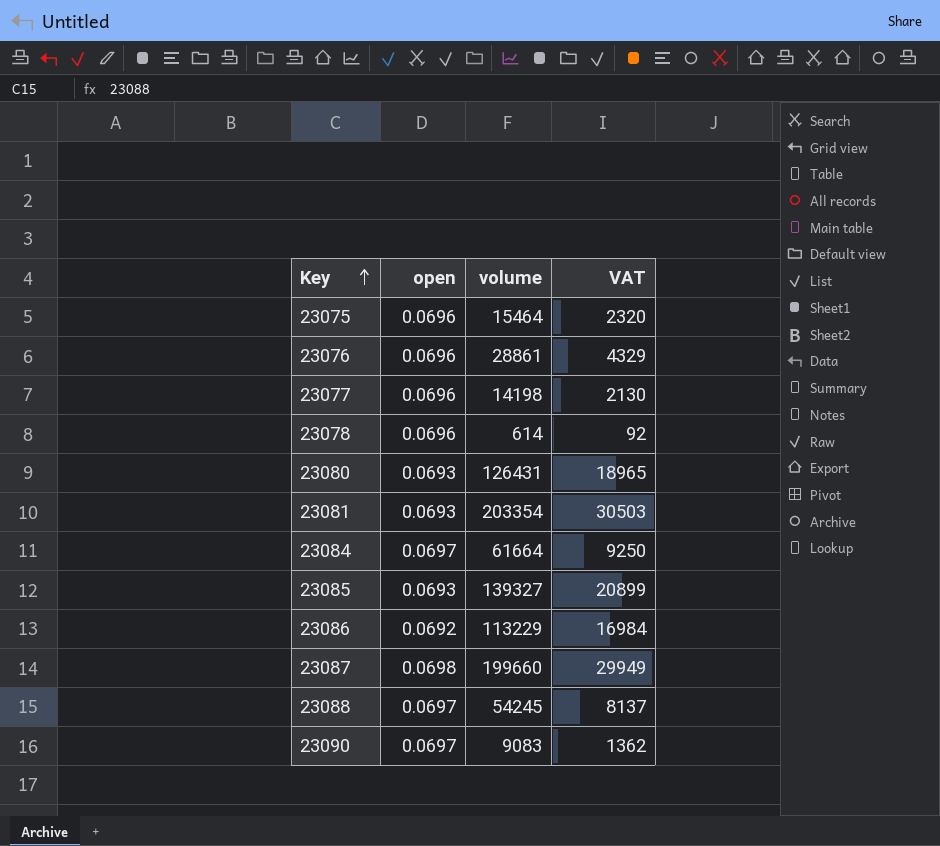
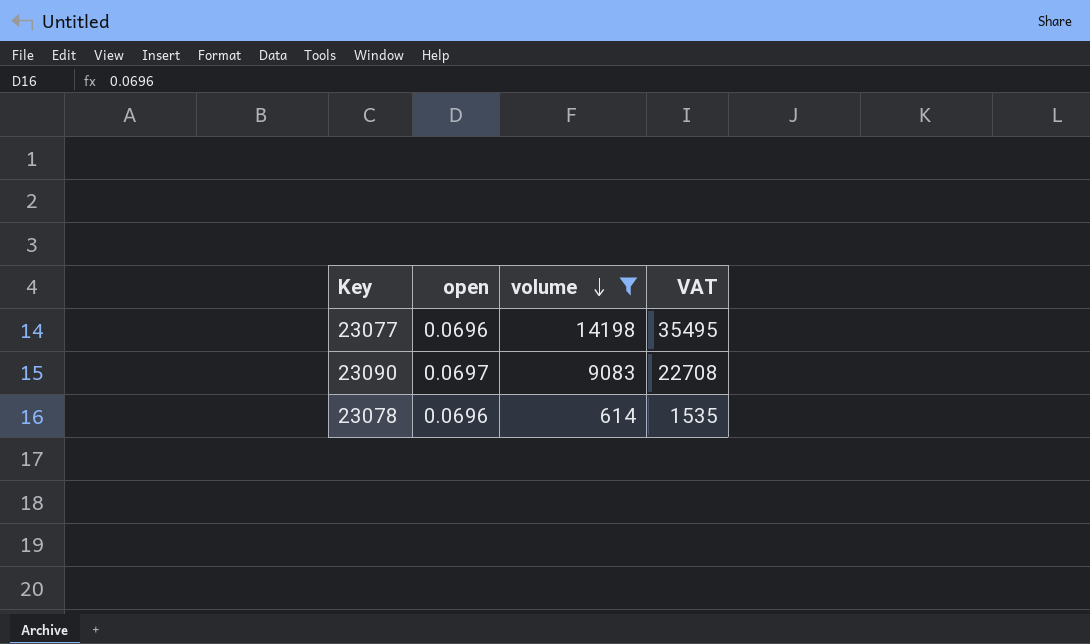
filter: none -> volume <= 14198
row order: Key ascending -> volume descending
column VAT | formula: [volume] * 0.15 -> [volume] * 2.5

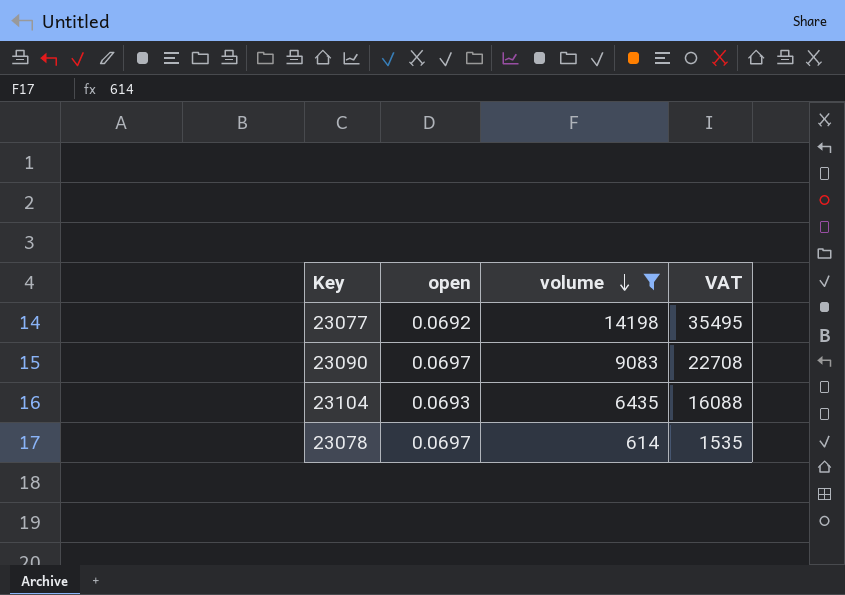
23077 | open: 0.0696 -> 0.0692
row 23104: none -> 0.0693 | 6435 | 16088
23078 | open: 0.0696 -> 0.0697

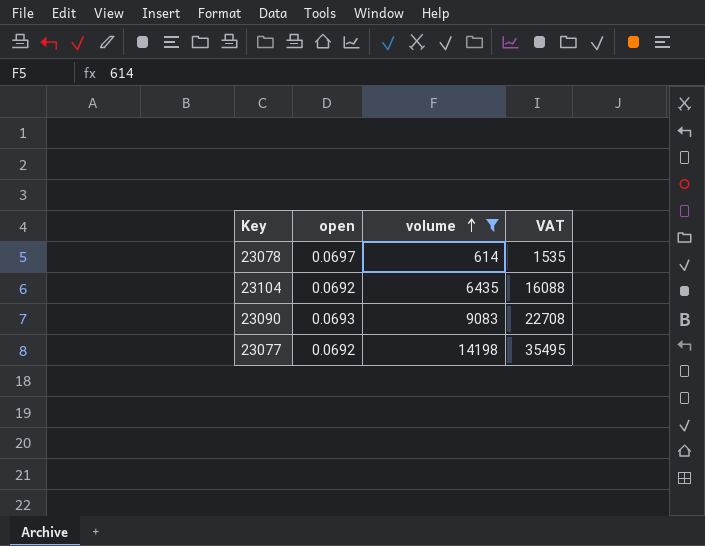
row order: volume descending -> volume ascending
23104 | open: 0.0693 -> 0.0692
23090 | open: 0.0697 -> 0.0693

